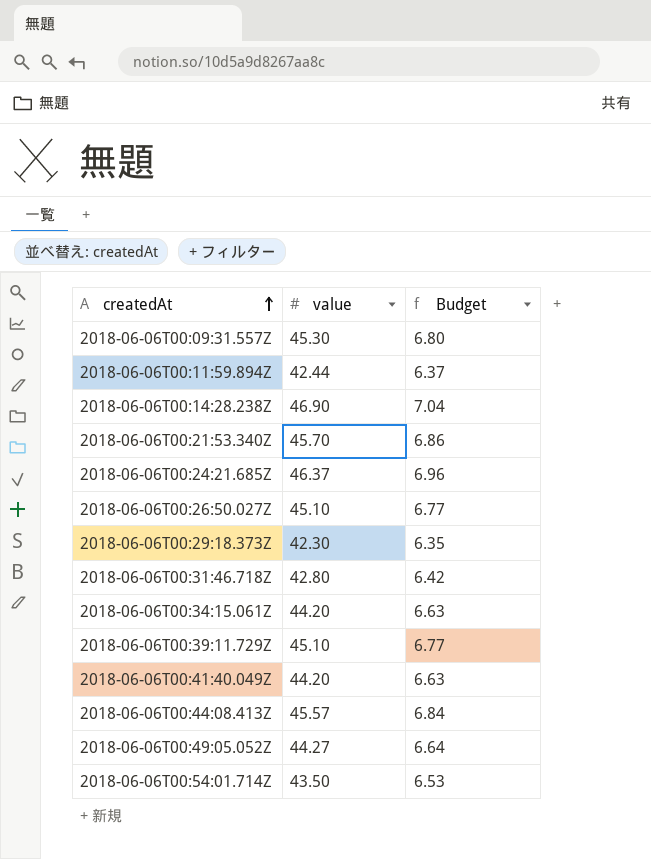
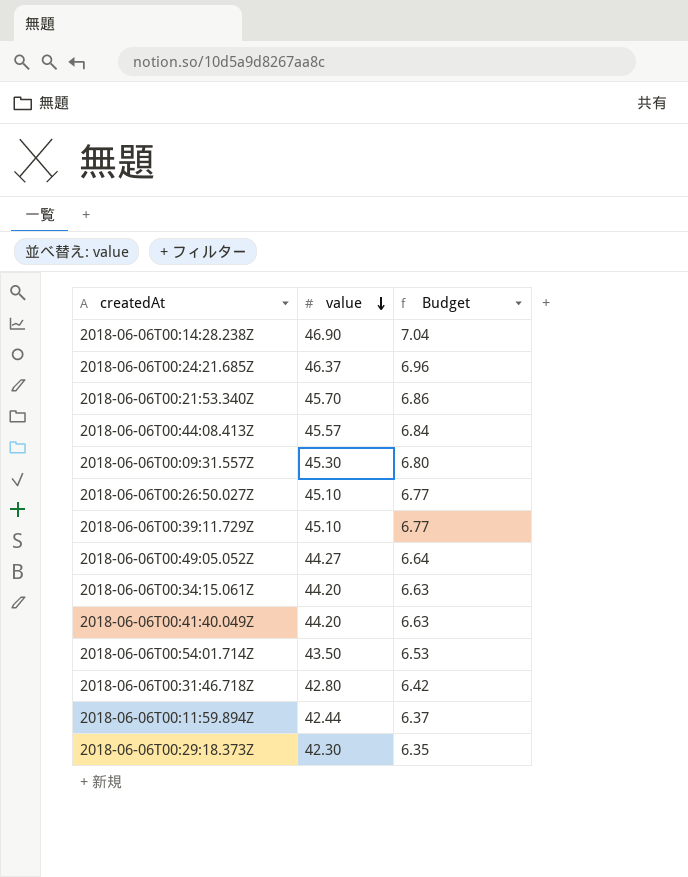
row order: createdAt ascending -> value descending

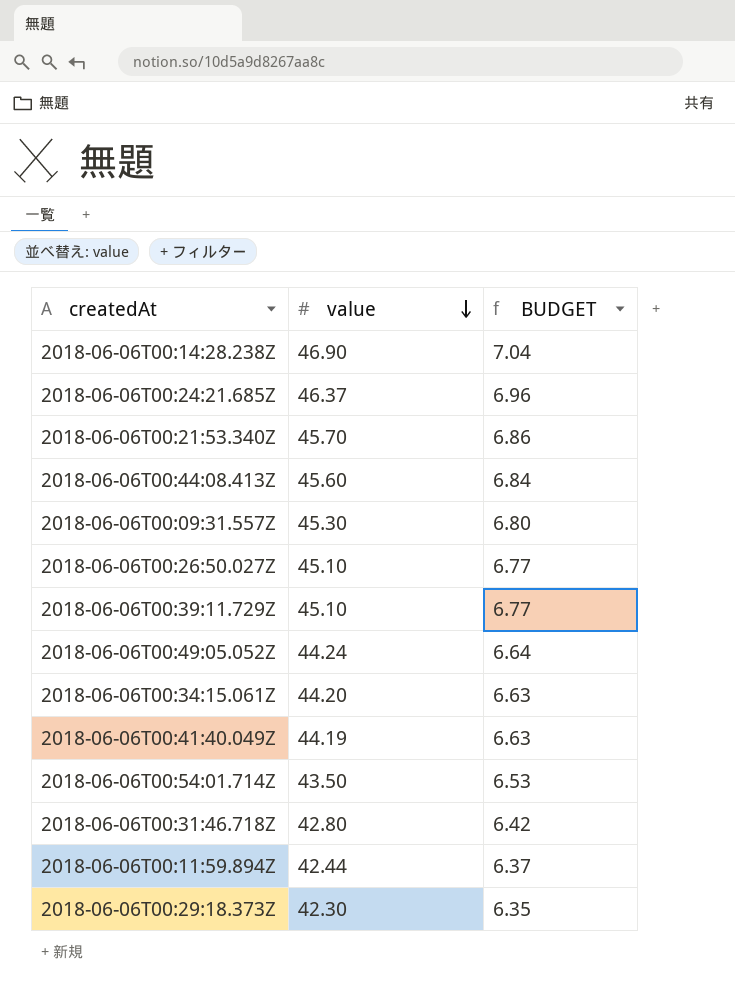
column name: Budget -> BUDGET
2018-06-06T00:44:08.413Z | value: 45.57 -> 45.60
2018-06-06T00:49:05.052Z | value: 44.27 -> 44.24
2018-06-06T00:41:40.049Z | value: 44.20 -> 44.19

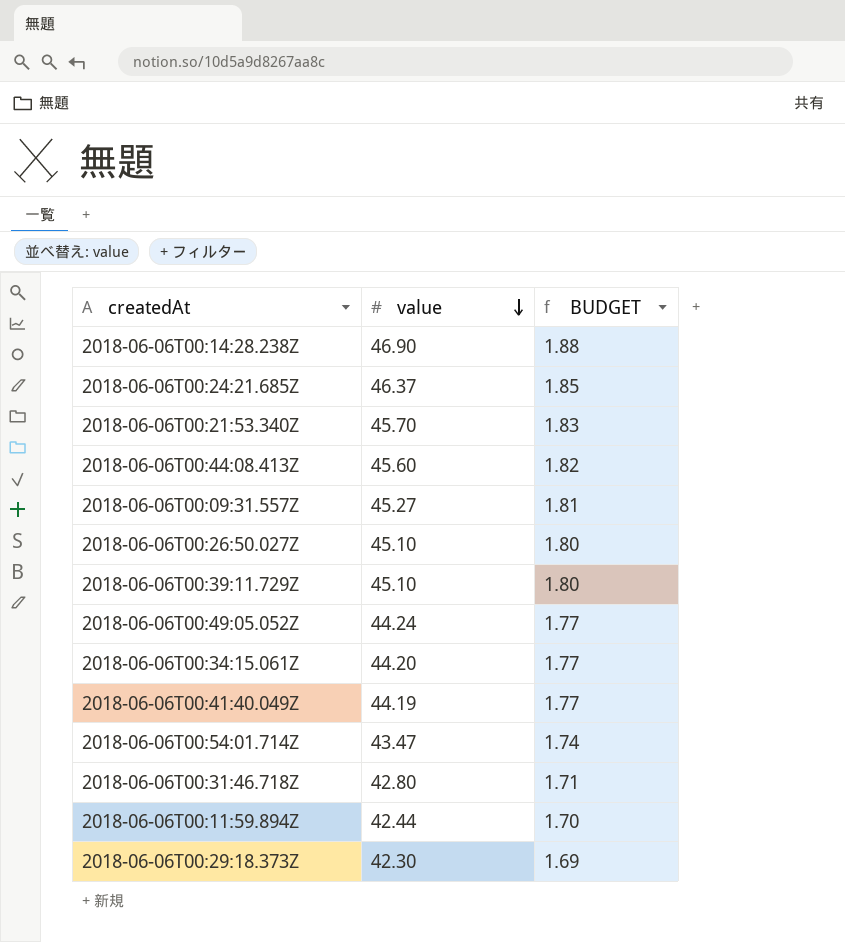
column BUDGET | formula: [value] * 0.15 -> [value] * 0.04
2018-06-06T00:09:31.557Z | value: 45.30 -> 45.27
2018-06-06T00:54:01.714Z | value: 43.50 -> 43.47

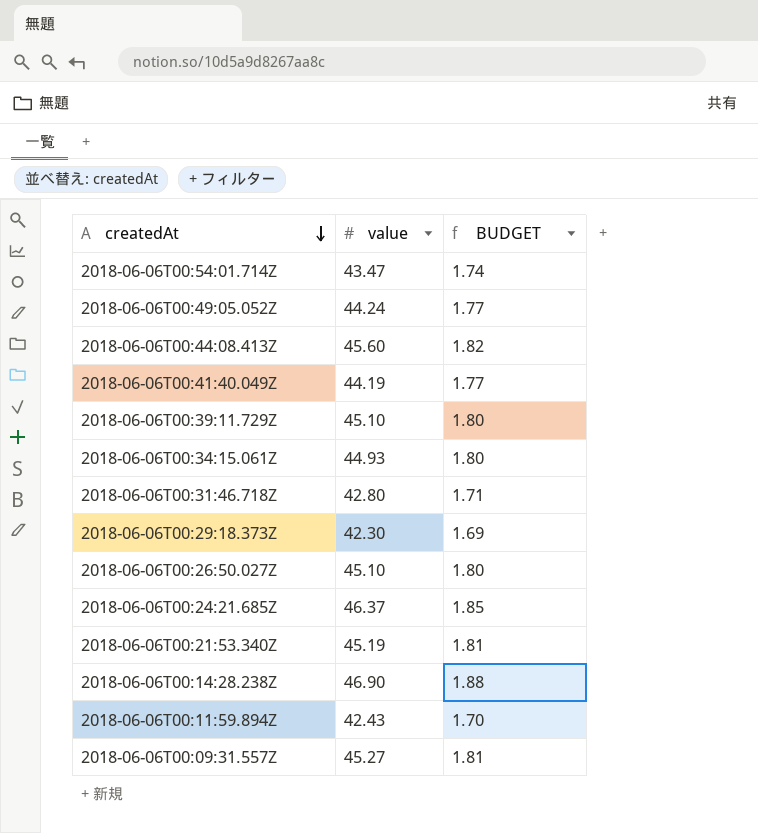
row order: value descending -> createdAt descending
2018-06-06T00:34:15.061Z | value: 44.20 -> 44.93
2018-06-06T00:34:15.061Z | BUDGET: 1.77 -> 1.80
2018-06-06T00:21:53.340Z | value: 45.70 -> 45.19
2018-06-06T00:21:53.340Z | BUDGET: 1.83 -> 1.81
2018-06-06T00:11:59.894Z | value: 42.44 -> 42.43

